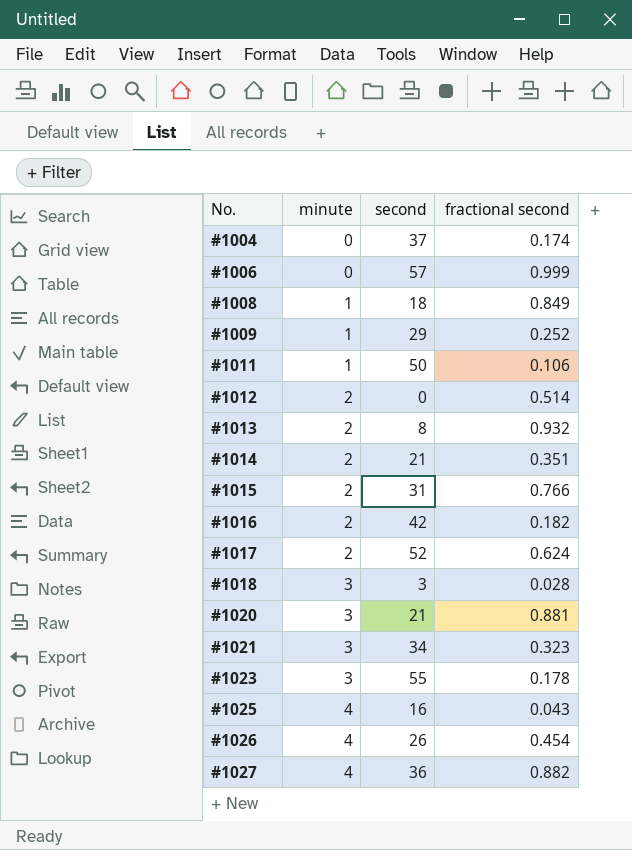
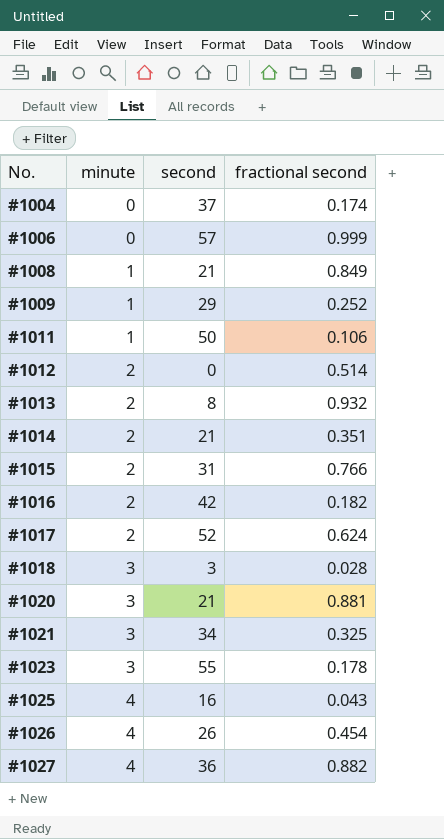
#1008 | second: 18 -> 21
#1021 | fractional second: 0.323 -> 0.325

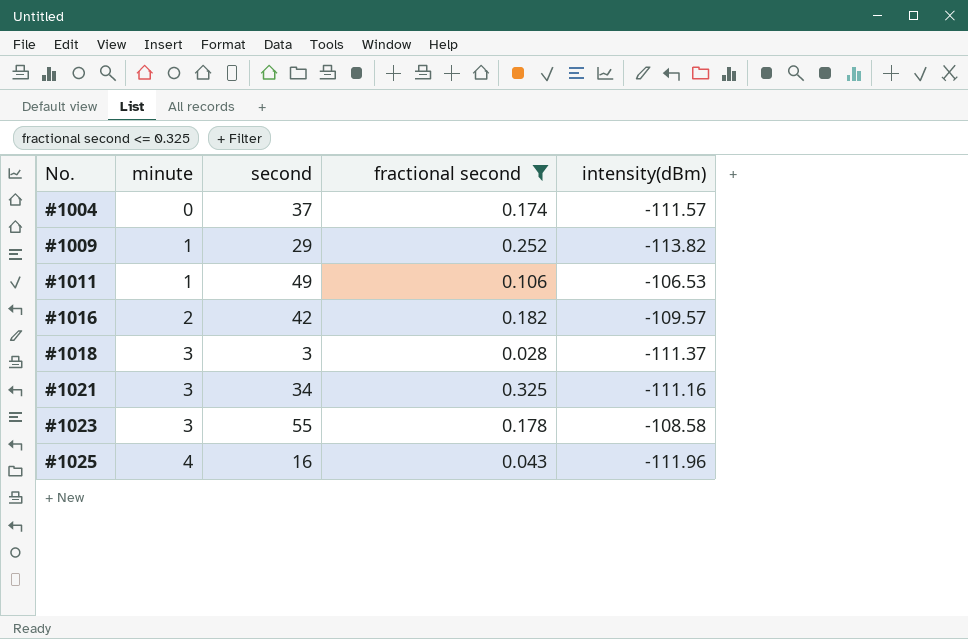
filter: none -> fractional second <= 0.325
column intensity(dBm) | position: none -> 5
#1011 | second: 50 -> 49

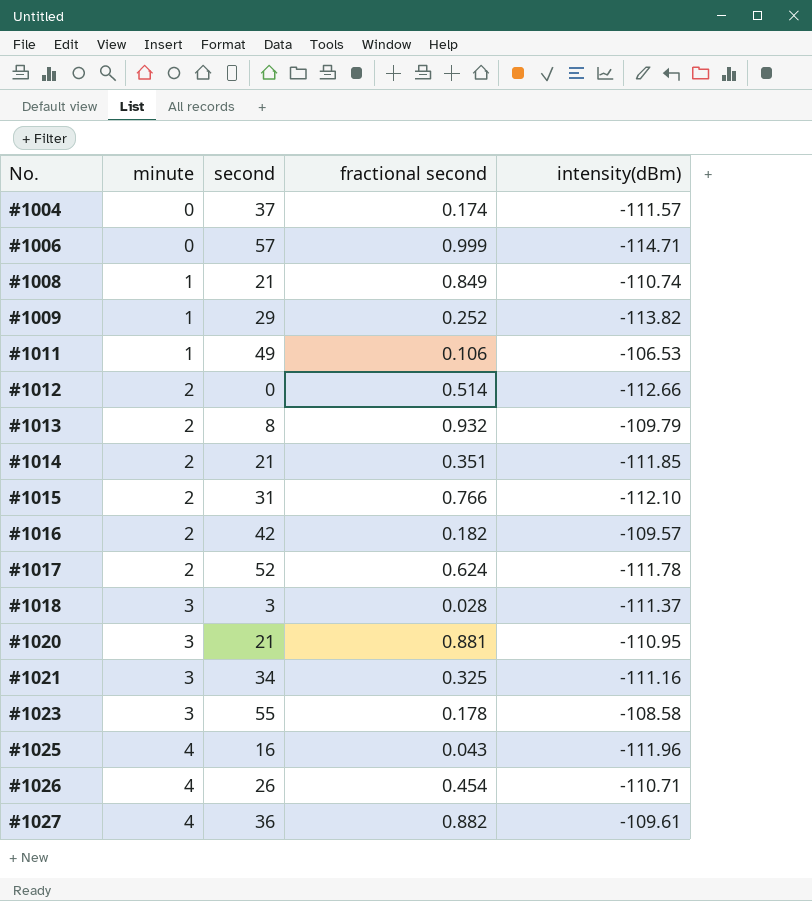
filter: fractional second <= 0.325 -> none

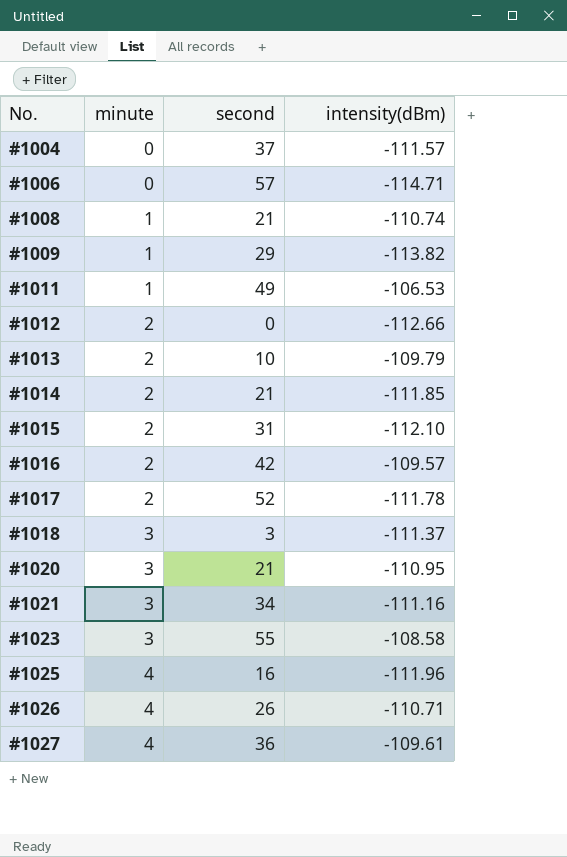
column fractional second | position: 4 -> none
#1013 | second: 8 -> 10

